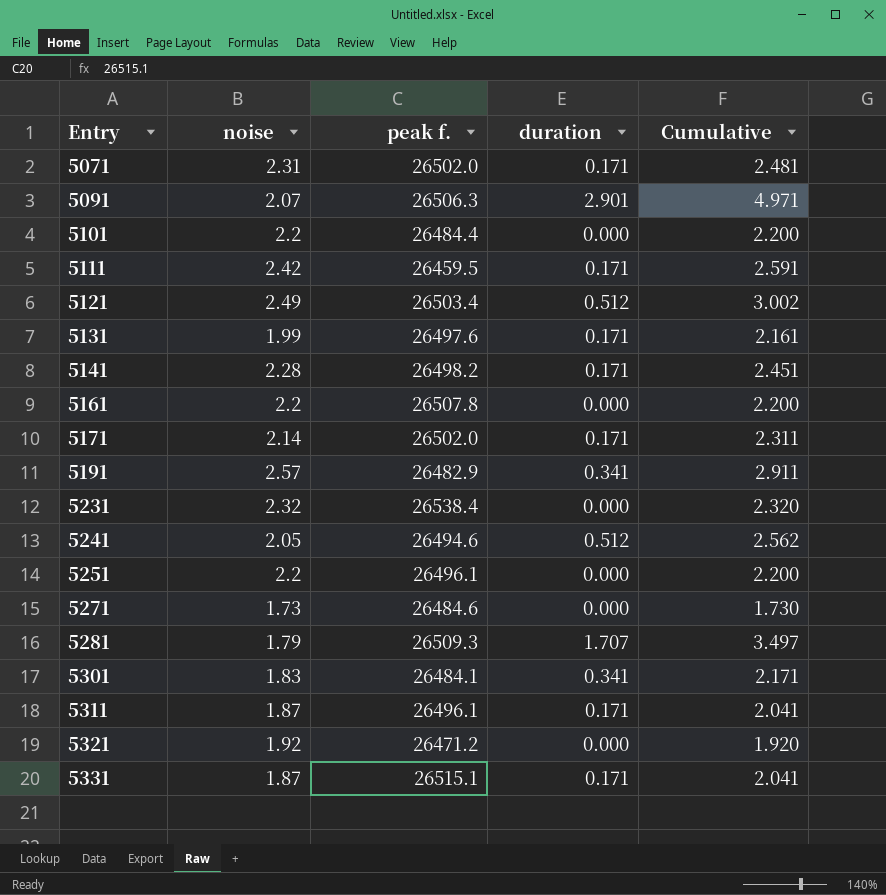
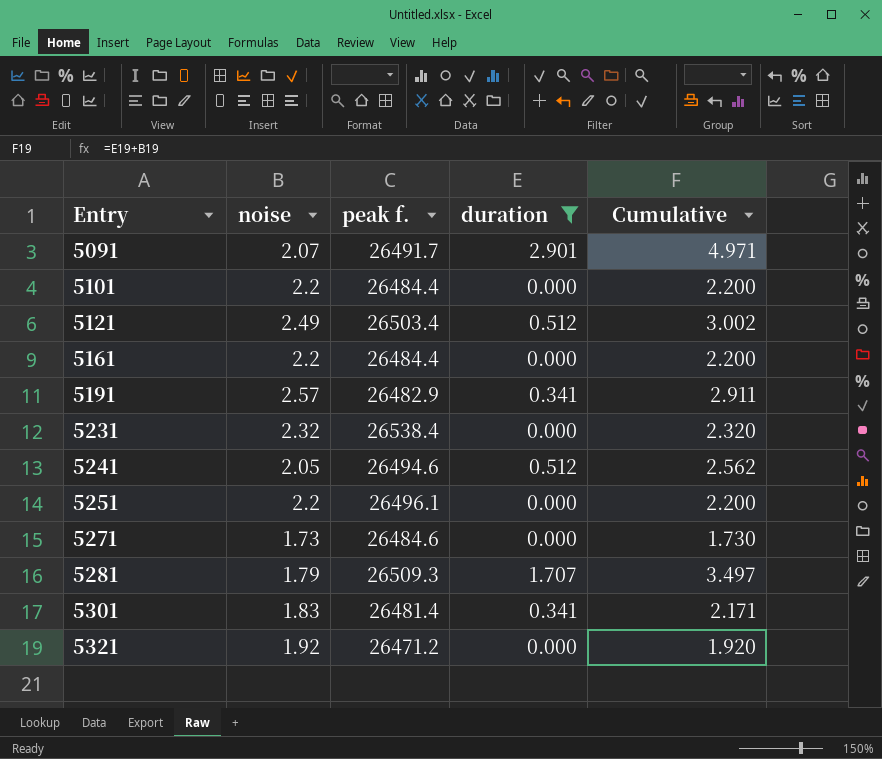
filter: none -> duration != 0.171
5091 | peak f.: 26506.3 -> 26491.7
5161 | peak f.: 26507.8 -> 26484.4
5301 | peak f.: 26484.1 -> 26481.4

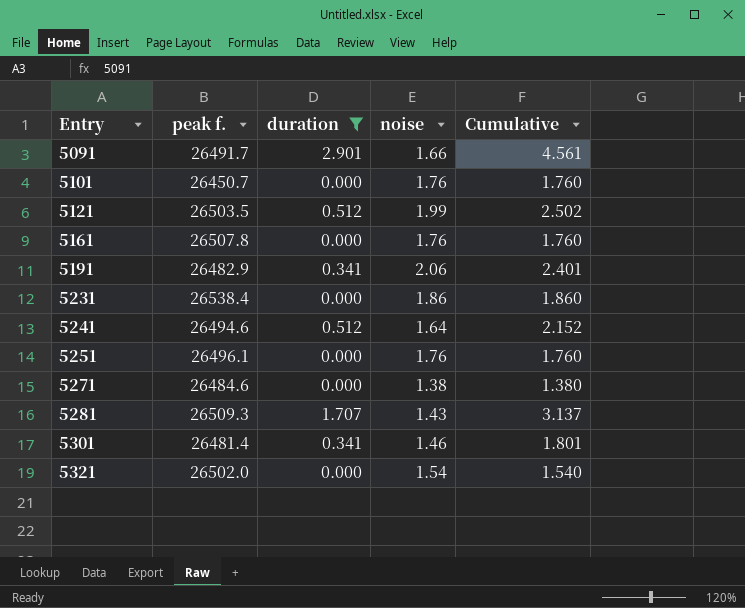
column noise | position: 2 -> 4
5091 | noise: 2.07 -> 1.66
5091 | Cumulative: 4.971 -> 4.561
5101 | peak f.: 26484.4 -> 26450.7
5101 | noise: 2.2 -> 1.76
5101 | Cumulative: 2.200 -> 1.760
5121 | peak f.: 26503.4 -> 26503.5
5121 | noise: 2.49 -> 1.99
5121 | Cumulative: 3.002 -> 2.502
5161 | peak f.: 26484.4 -> 26507.8
5161 | noise: 2.2 -> 1.76
5161 | Cumulative: 2.200 -> 1.760
5191 | noise: 2.57 -> 2.06
5191 | Cumulative: 2.911 -> 2.401
5231 | noise: 2.32 -> 1.86
5231 | Cumulative: 2.320 -> 1.860
5241 | noise: 2.05 -> 1.64
5241 | Cumulative: 2.562 -> 2.152
5251 | noise: 2.2 -> 1.76
5251 | Cumulative: 2.200 -> 1.760
5271 | noise: 1.73 -> 1.38
5271 | Cumulative: 1.730 -> 1.380
5281 | noise: 1.79 -> 1.43
5281 | Cumulative: 3.497 -> 3.137
5301 | noise: 1.83 -> 1.46
5301 | Cumulative: 2.171 -> 1.801
5321 | peak f.: 26471.2 -> 26502.0
5321 | noise: 1.92 -> 1.54
5321 | Cumulative: 1.920 -> 1.540

